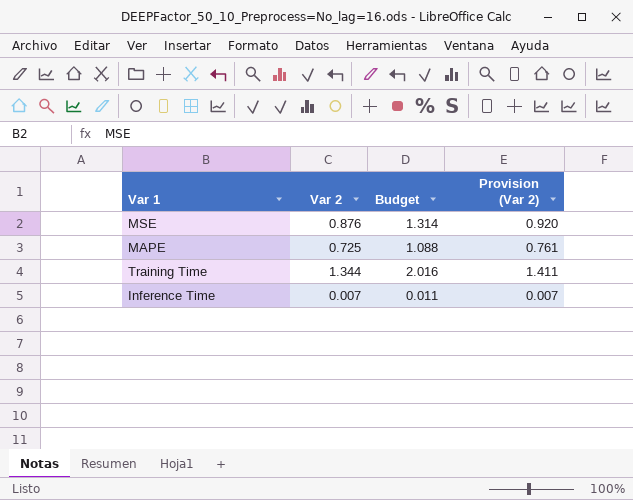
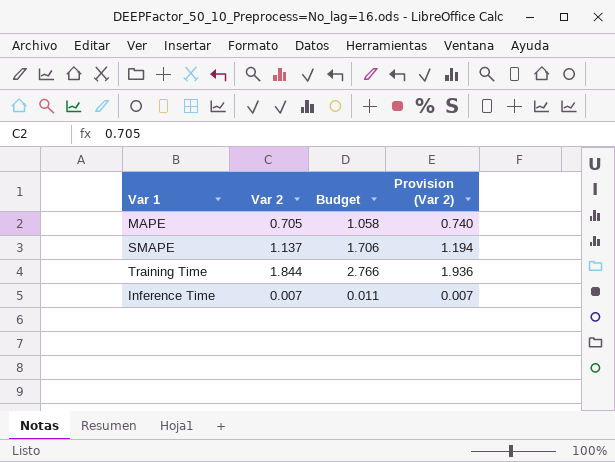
row MSE: 0.876 | 1.314 | 0.920 -> none
MAPE | Var 2: 0.725 -> 0.705
MAPE | Budget: 1.088 -> 1.058
MAPE | Provision (Var 2): 0.761 -> 0.740
row SMAPE: none -> 1.137 | 1.706 | 1.194
Training Time | Var 2: 1.344 -> 1.844
Training Time | Budget: 2.016 -> 2.766
Training Time | Provision (Var 2): 1.411 -> 1.936

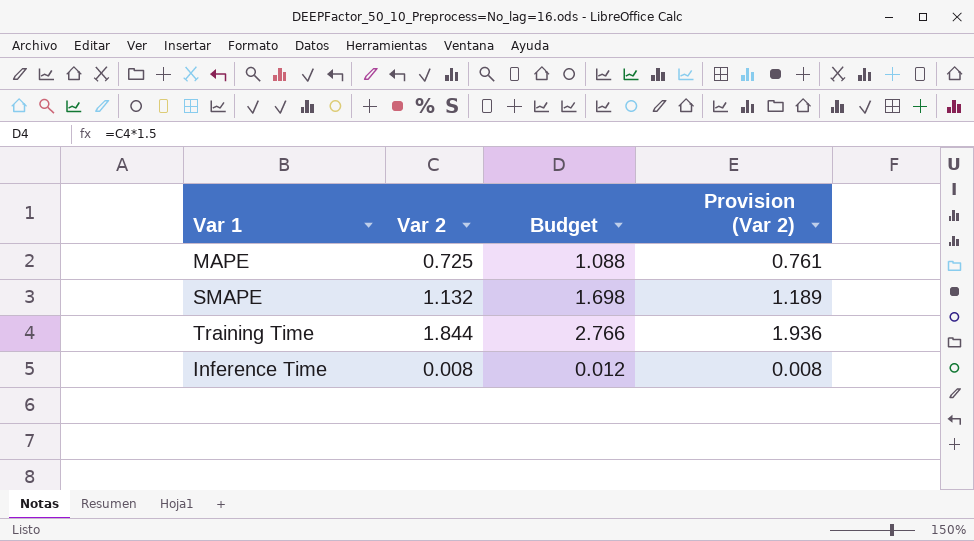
MAPE | Var 2: 0.705 -> 0.725
MAPE | Budget: 1.058 -> 1.088
MAPE | Provision (Var 2): 0.740 -> 0.761
SMAPE | Var 2: 1.137 -> 1.132
SMAPE | Budget: 1.706 -> 1.698
SMAPE | Provision (Var 2): 1.194 -> 1.189
Inference Time | Var 2: 0.007 -> 0.008
Inference Time | Budget: 0.011 -> 0.012
Inference Time | Provision (Var 2): 0.007 -> 0.008

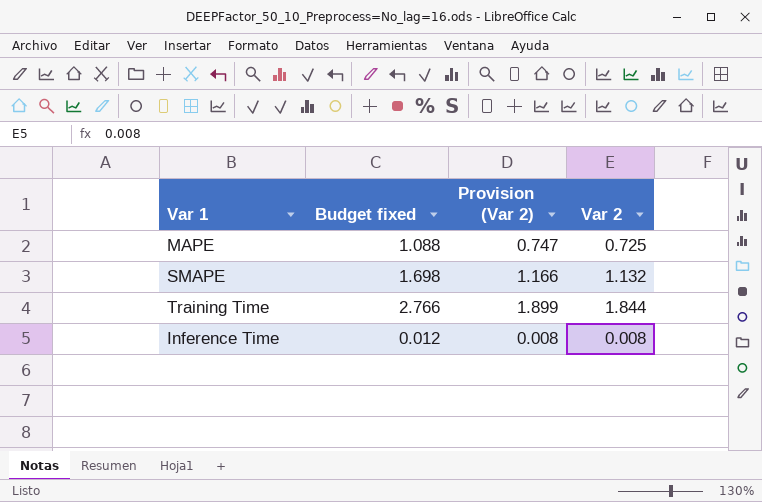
column name: Budget -> Budget fixed
column Provision (Var 2) | formula: [Var 2] * 1.05 -> [Var 2] * 1.03
column Var 2 | position: 2 -> 4

